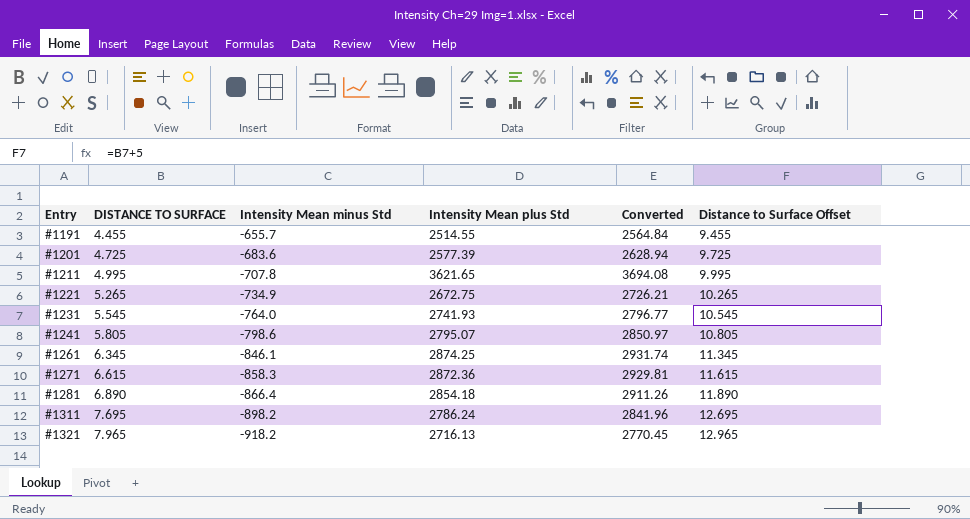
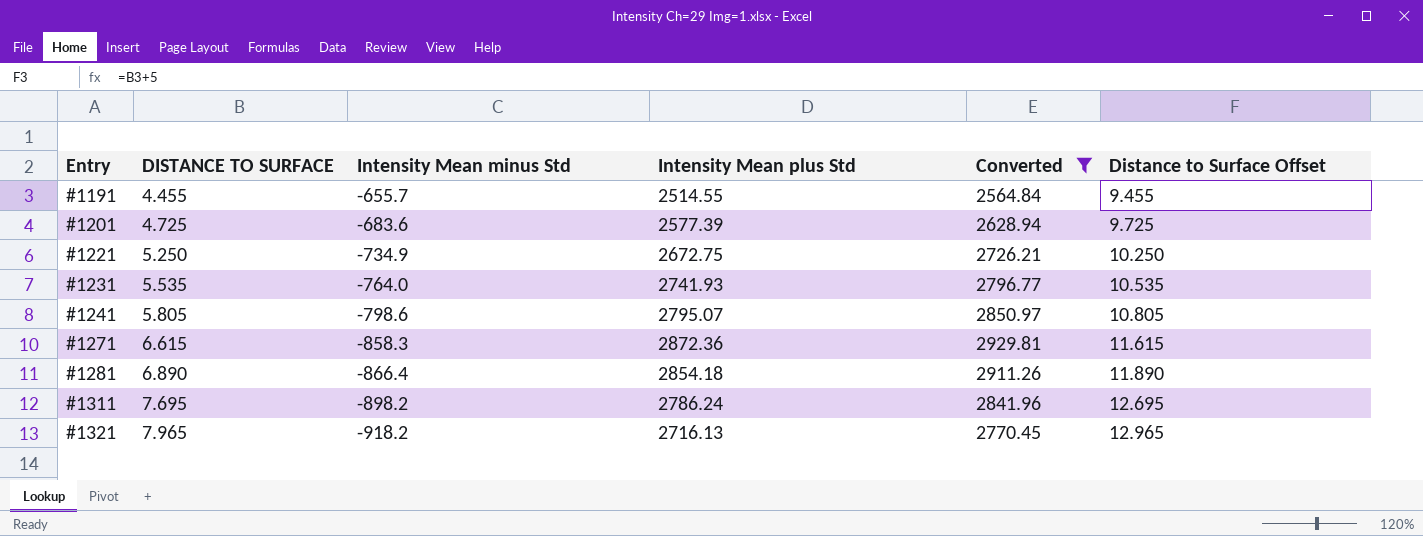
filter: none -> Converted <= 2929.81
#1221 | DISTANCE TO SURFACE: 5.265 -> 5.250
#1221 | Distance to Surface Offset: 10.265 -> 10.250
#1231 | DISTANCE TO SURFACE: 5.545 -> 5.535
#1231 | Distance to Surface Offset: 10.545 -> 10.535

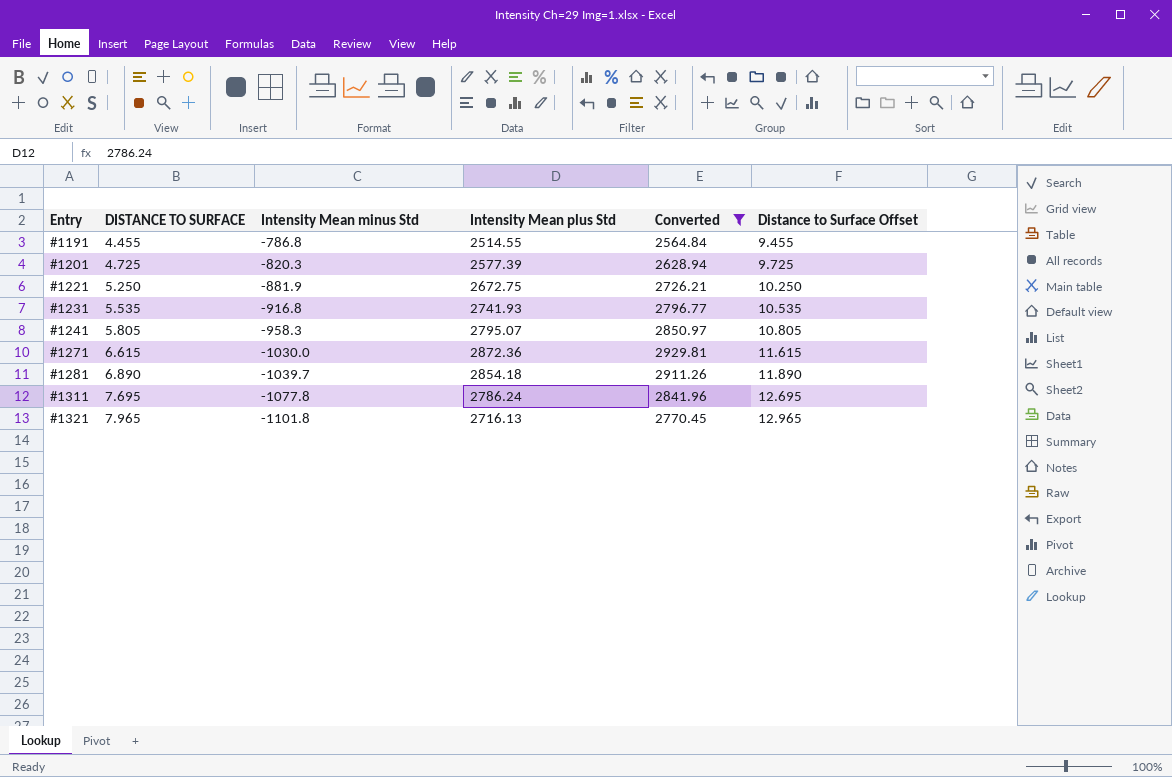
#1191 | Intensity Mean minus Std: -655.7 -> -786.8
#1201 | Intensity Mean minus Std: -683.6 -> -820.3
#1221 | Intensity Mean minus Std: -734.9 -> -881.9
#1231 | Intensity Mean minus Std: -764.0 -> -916.8
#1241 | Intensity Mean minus Std: -798.6 -> -958.3
#1271 | Intensity Mean minus Std: -858.3 -> -1030.0
#1281 | Intensity Mean minus Std: -866.4 -> -1039.7
#1311 | Intensity Mean minus Std: -898.2 -> -1077.8
#1321 | Intensity Mean minus Std: -918.2 -> -1101.8

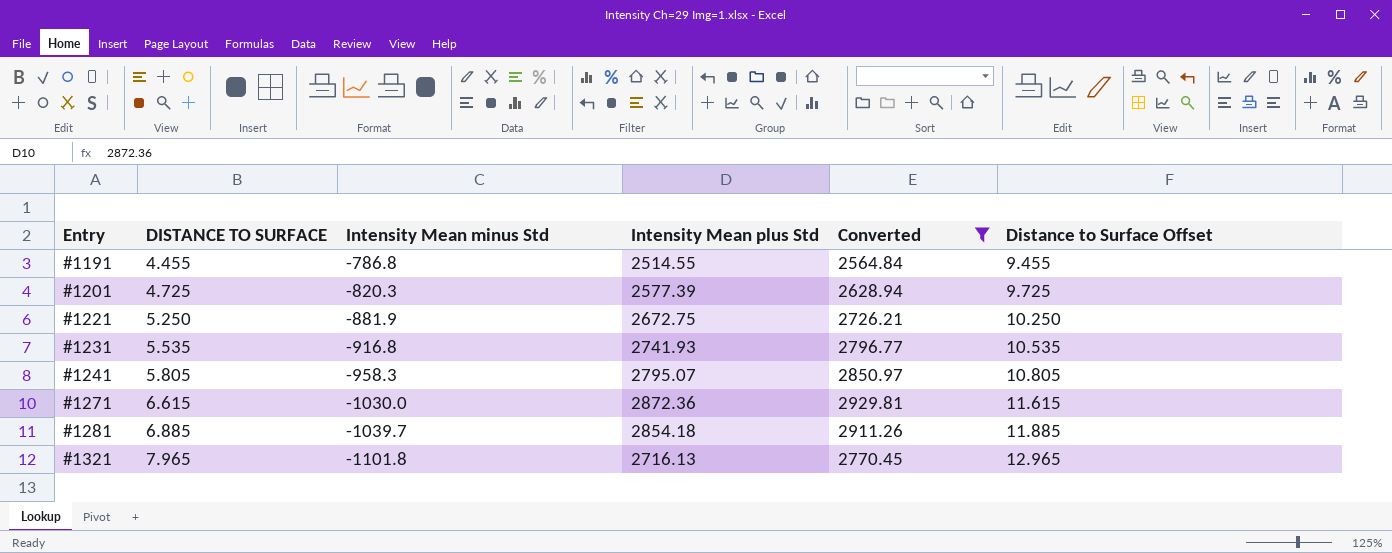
row #1311: 7.695 | -1077.8 | 2786.24 | 2841.96 | 12.695 -> none
#1281 | DISTANCE TO SURFACE: 6.890 -> 6.885
#1281 | Distance to Surface Offset: 11.890 -> 11.885

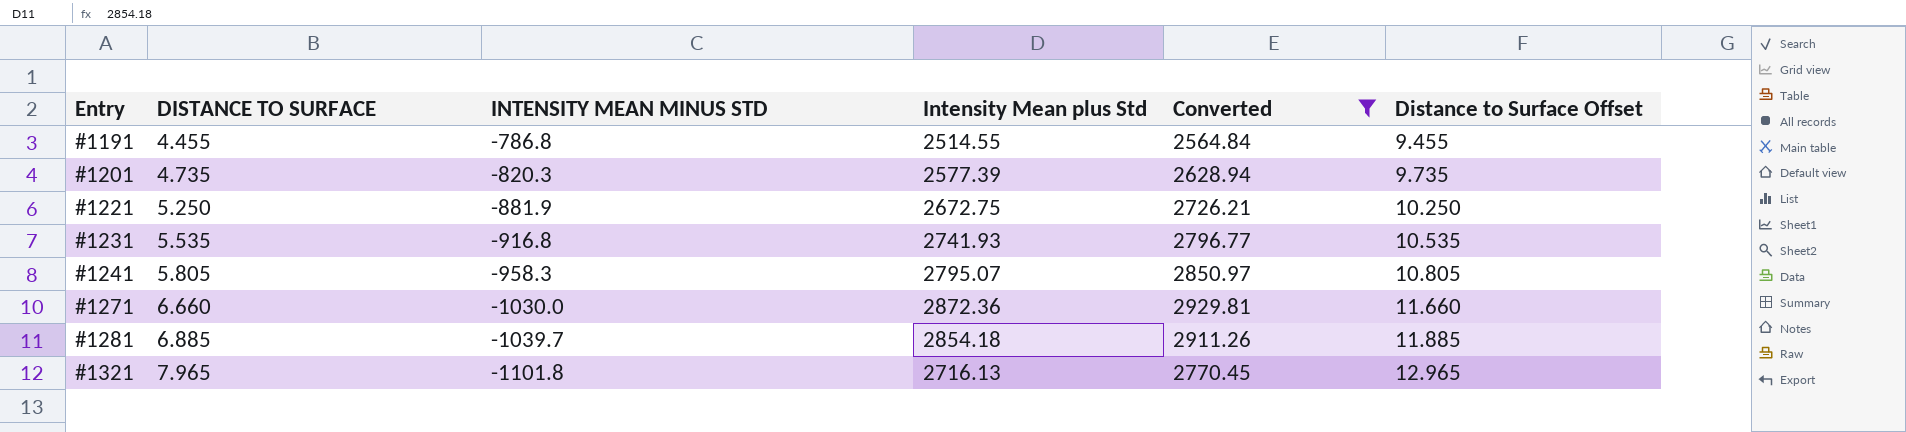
column name: Intensity Mean minus Std -> INTENSITY MEAN MINUS STD
#1201 | DISTANCE TO SURFACE: 4.725 -> 4.735
#1201 | Distance to Surface Offset: 9.725 -> 9.735
#1271 | DISTANCE TO SURFACE: 6.615 -> 6.660
#1271 | Distance to Surface Offset: 11.615 -> 11.660

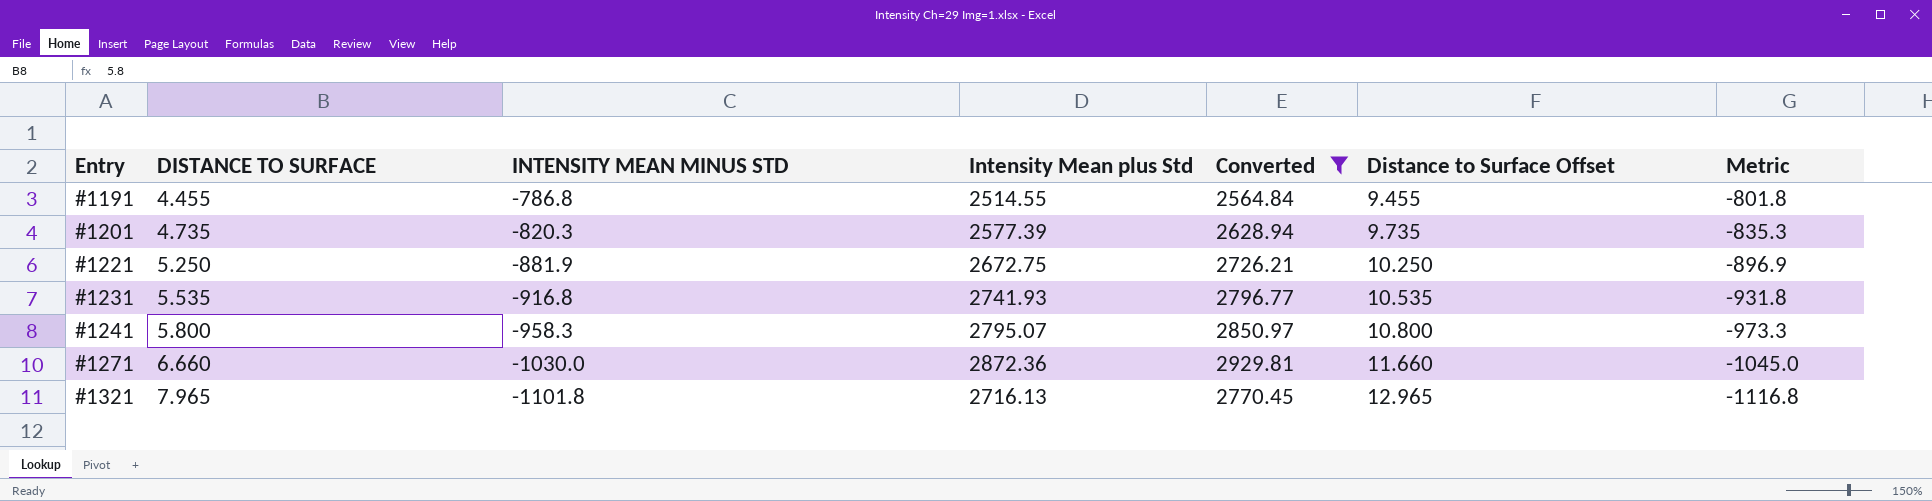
column Metric | formula: none -> [INTENSITY MEAN MINUS STD] - 15
row #1281: 6.885 | -1039.7 | 2854.18 | 2911.26 | 11.885 -> none
#1241 | DISTANCE TO SURFACE: 5.805 -> 5.800
#1241 | Distance to Surface Offset: 10.805 -> 10.800

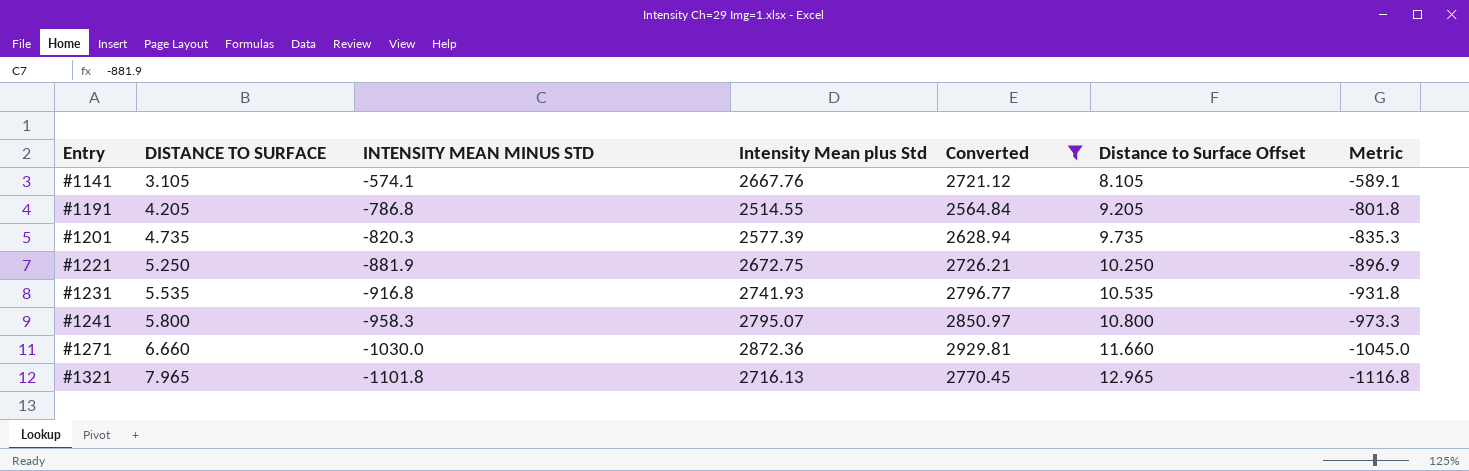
row #1141: none -> 3.105 | -574.1 | 2667.76 | 2721.12 | 8.105 | -589.1
#1191 | DISTANCE TO SURFACE: 4.455 -> 4.205
#1191 | Distance to Surface Offset: 9.455 -> 9.205

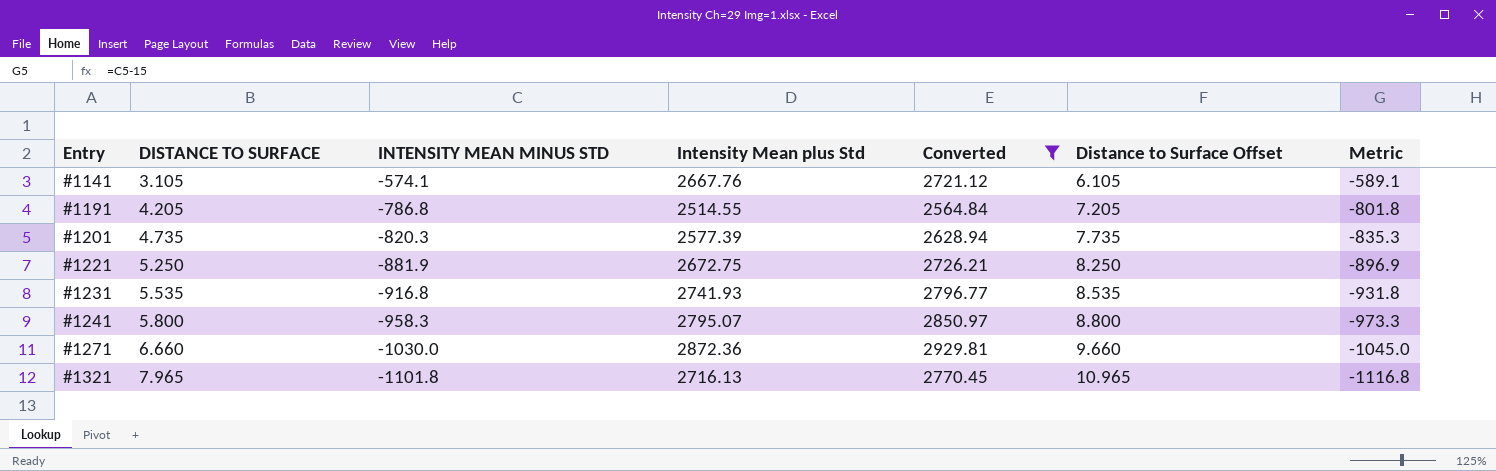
column Distance to Surface Offset | formula: [DISTANCE TO SURFACE] + 5 -> [DISTANCE TO SURFACE] + 3

